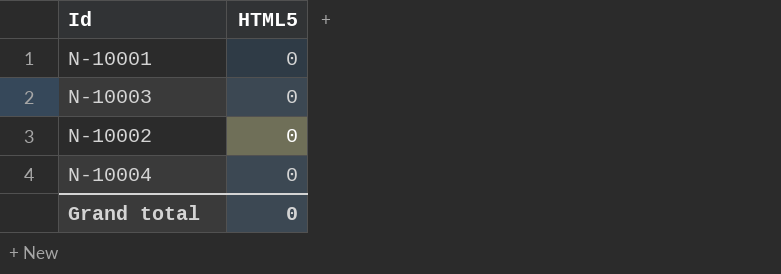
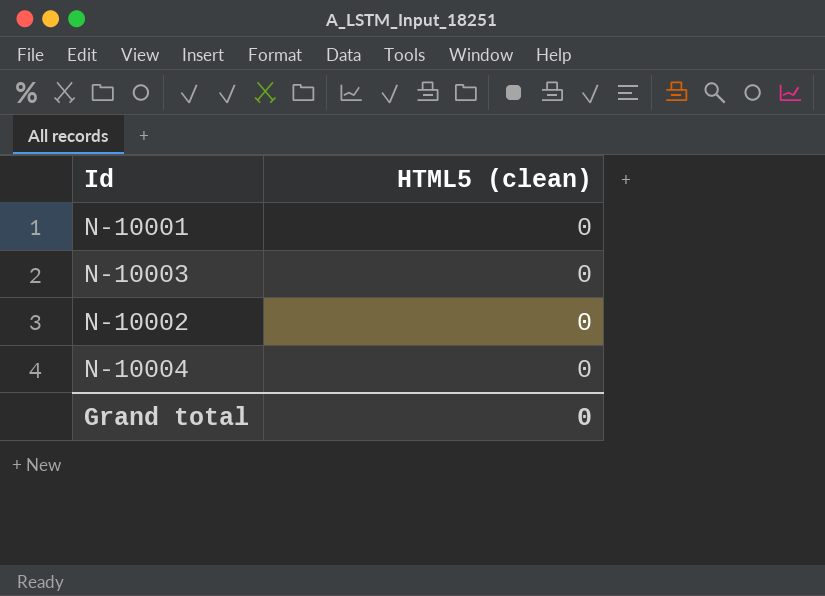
column name: HTML5 -> HTML5 (clean)

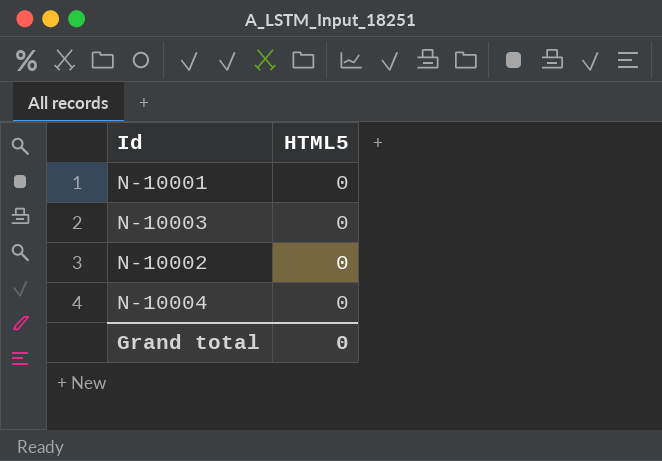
column name: HTML5 (clean) -> HTML5

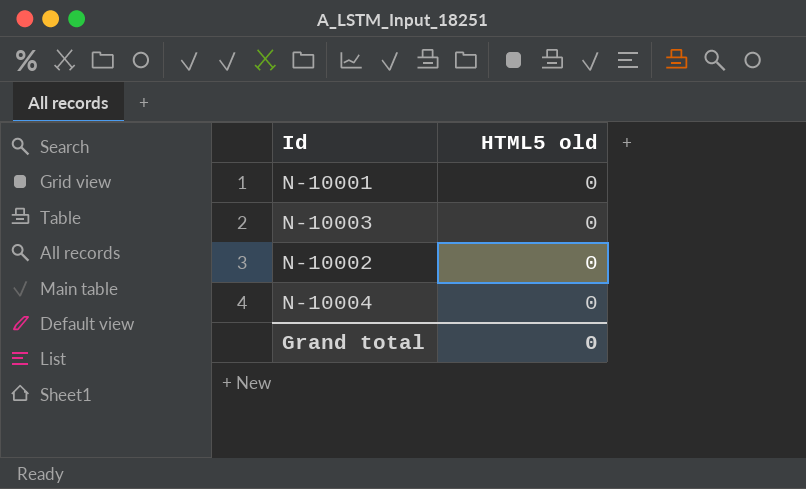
column name: HTML5 -> HTML5 old

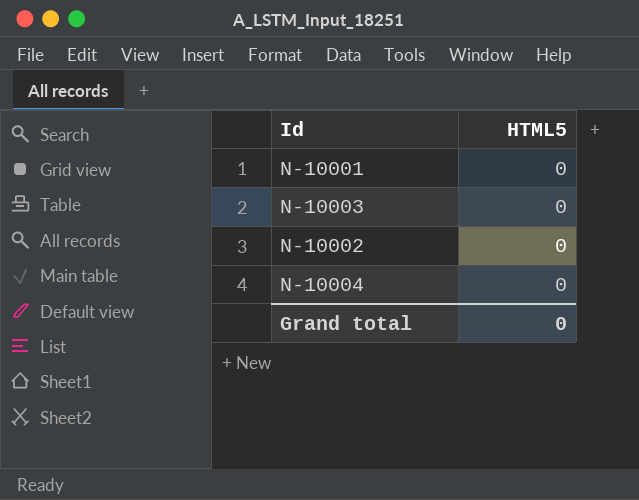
column name: HTML5 old -> HTML5

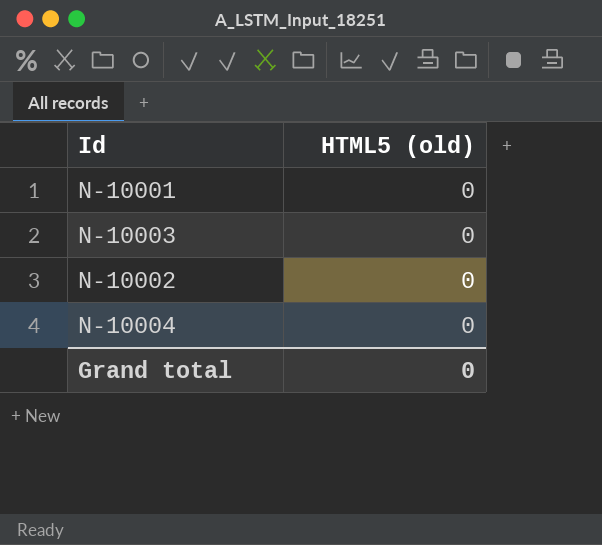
column name: HTML5 -> HTML5 (old)

